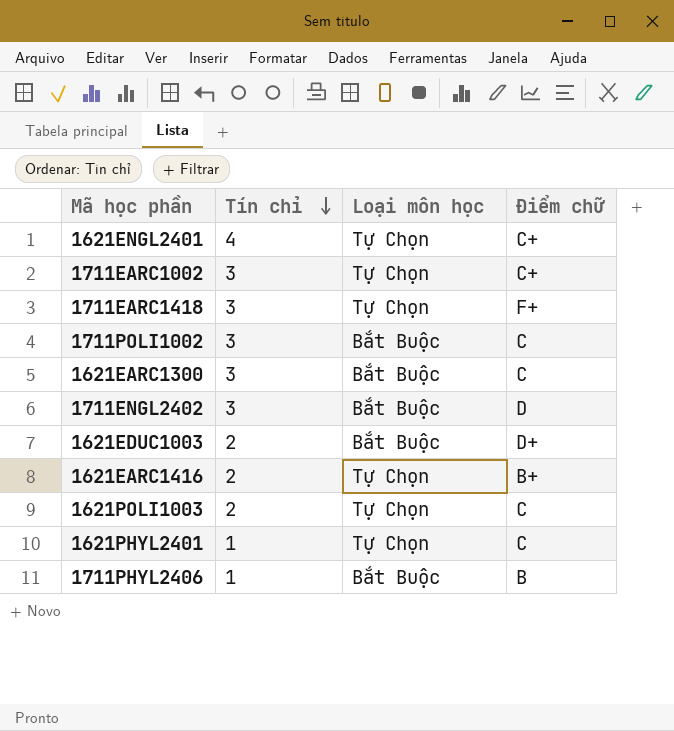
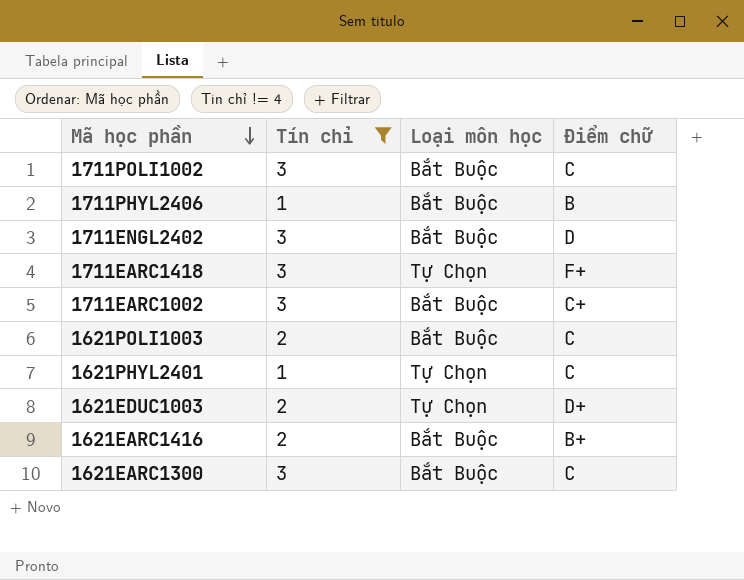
filter: none -> Tín chỉ != 4
row order: Tín chỉ descending -> Mã học phần descending
1711EARC1002 | Loại môn học: Tự Chọn -> Bắt Buộc
1621POLI1003 | Loại môn học: Tự Chọn -> Bắt Buộc
1621EDUC1003 | Loại môn học: Bắt Buộc -> Tự Chọn
1621EARC1416 | Loại môn học: Tự Chọn -> Bắt Buộc

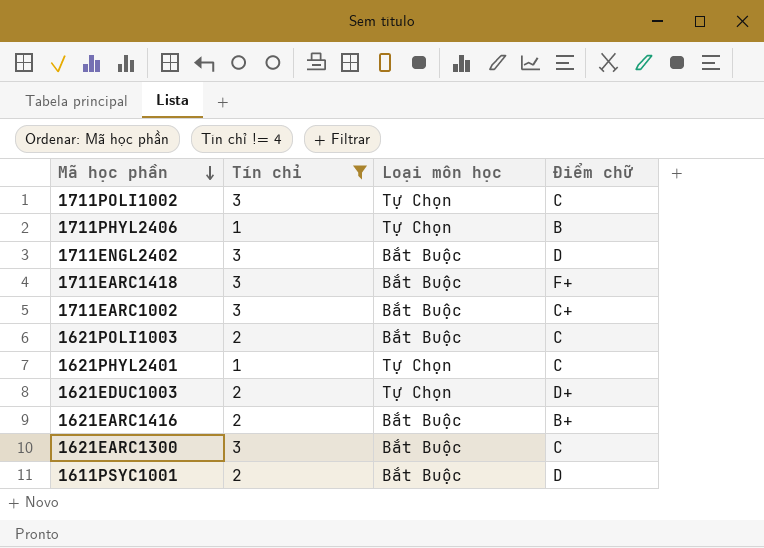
1711POLI1002 | Loại môn học: Bắt Buộc -> Tự Chọn
1711PHYL2406 | Loại môn học: Bắt Buộc -> Tự Chọn
1711EARC1418 | Loại môn học: Tự Chọn -> Bắt Buộc
row 1611PSYC1001: none -> 2 | Bắt Buộc | D

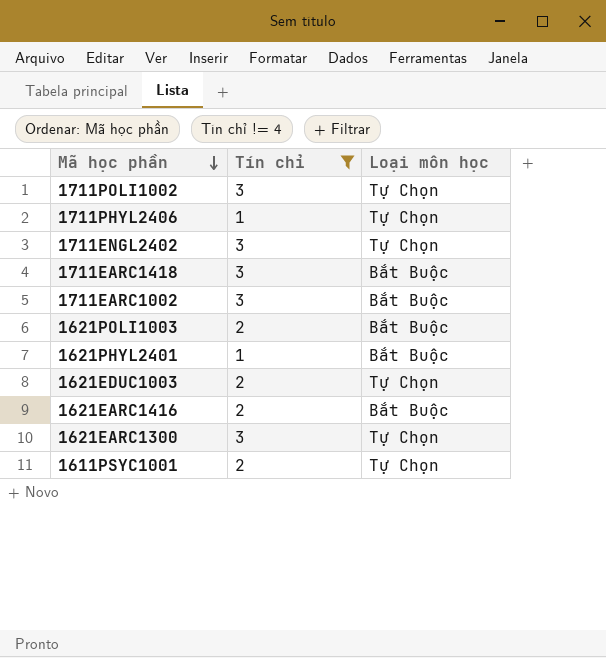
column Điểm chữ | position: 4 -> none
1711ENGL2402 | Loại môn học: Bắt Buộc -> Tự Chọn
1621PHYL2401 | Loại môn học: Tự Chọn -> Bắt Buộc
1621EARC1300 | Loại môn học: Bắt Buộc -> Tự Chọn
1611PSYC1001 | Loại môn học: Bắt Buộc -> Tự Chọn

